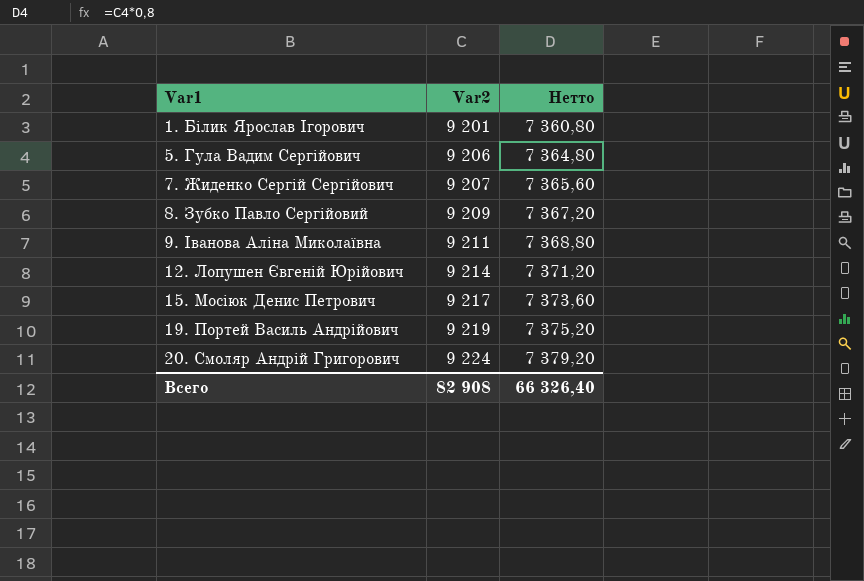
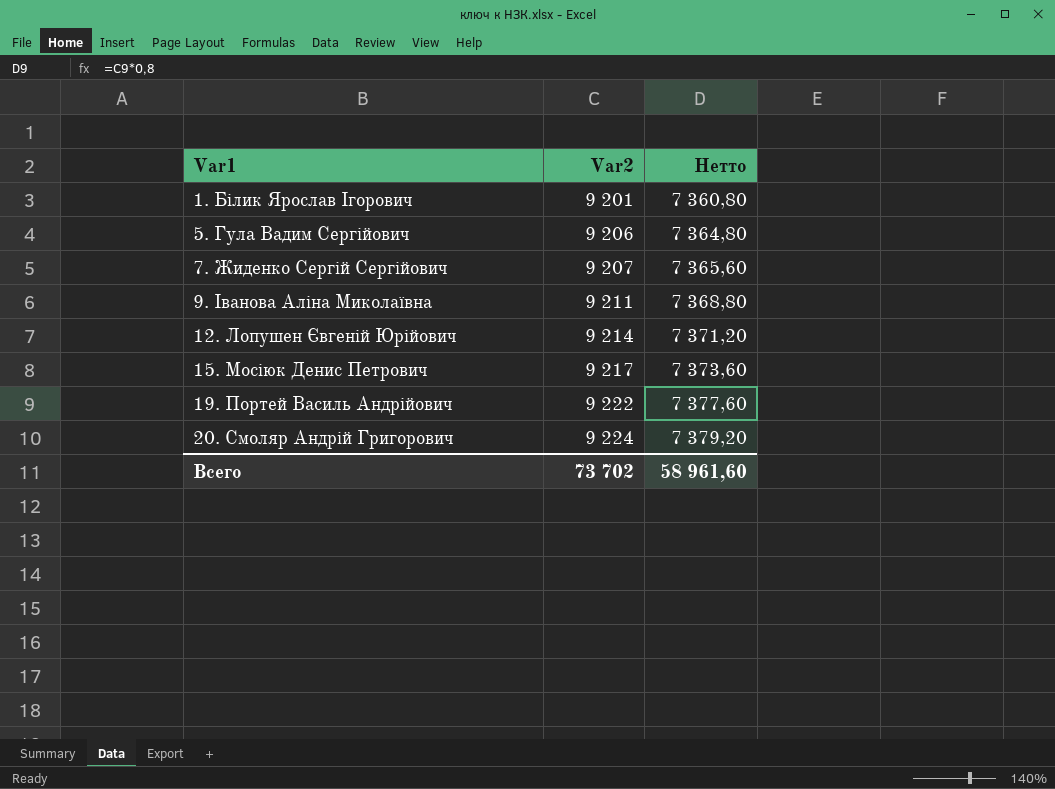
row 8. Зубко Павло Сергійовий: 9 209 | 7 367,20 -> none
19. Портей Василь Андрійович | Var2: 9 219 -> 9 222
19. Портей Василь Андрійович | Нетто: 7 375,20 -> 7 377,60
Всего | Var2: 82 908 -> 73 702
Всего | Нетто: 66 326,40 -> 58 961,60

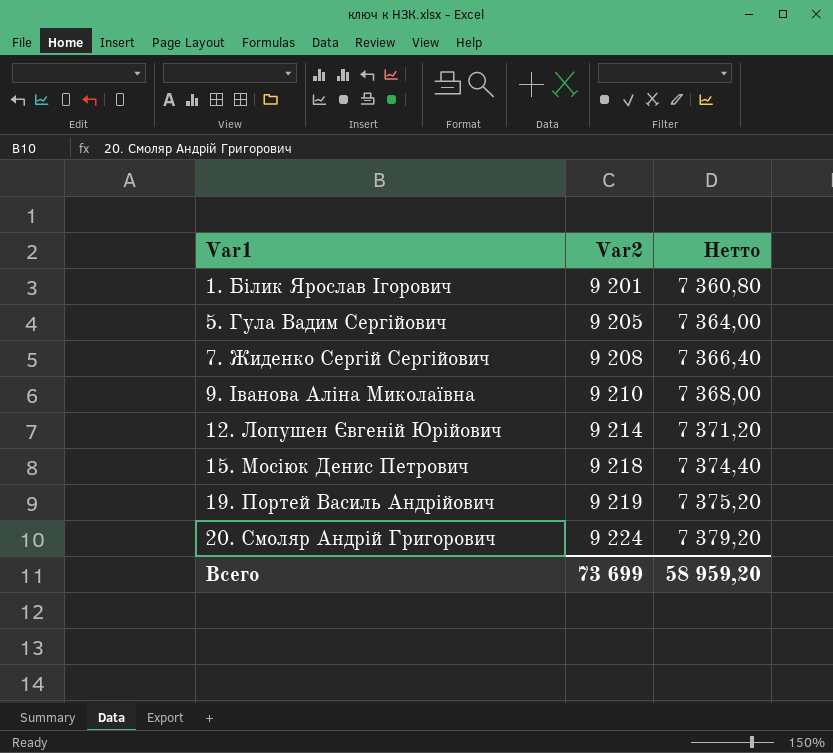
5. Гула Вадим Сергійович | Var2: 9 206 -> 9 205
5. Гула Вадим Сергійович | Нетто: 7 364,80 -> 7 364,00
7. Жиденко Сергій Сергійович | Var2: 9 207 -> 9 208
7. Жиденко Сергій Сергійович | Нетто: 7 365,60 -> 7 366,40
9. Іванова Аліна Миколаївна | Var2: 9 211 -> 9 210
9. Іванова Аліна Миколаївна | Нетто: 7 368,80 -> 7 368,00
15. Мосіюк Денис Петрович | Var2: 9 217 -> 9 218
15. Мосіюк Денис Петрович | Нетто: 7 373,60 -> 7 374,40
19. Портей Василь Андрійович | Var2: 9 222 -> 9 219
19. Портей Василь Андрійович | Нетто: 7 377,60 -> 7 375,20
Всего | Var2: 73 702 -> 73 699
Всего | Нетто: 58 961,60 -> 58 959,20

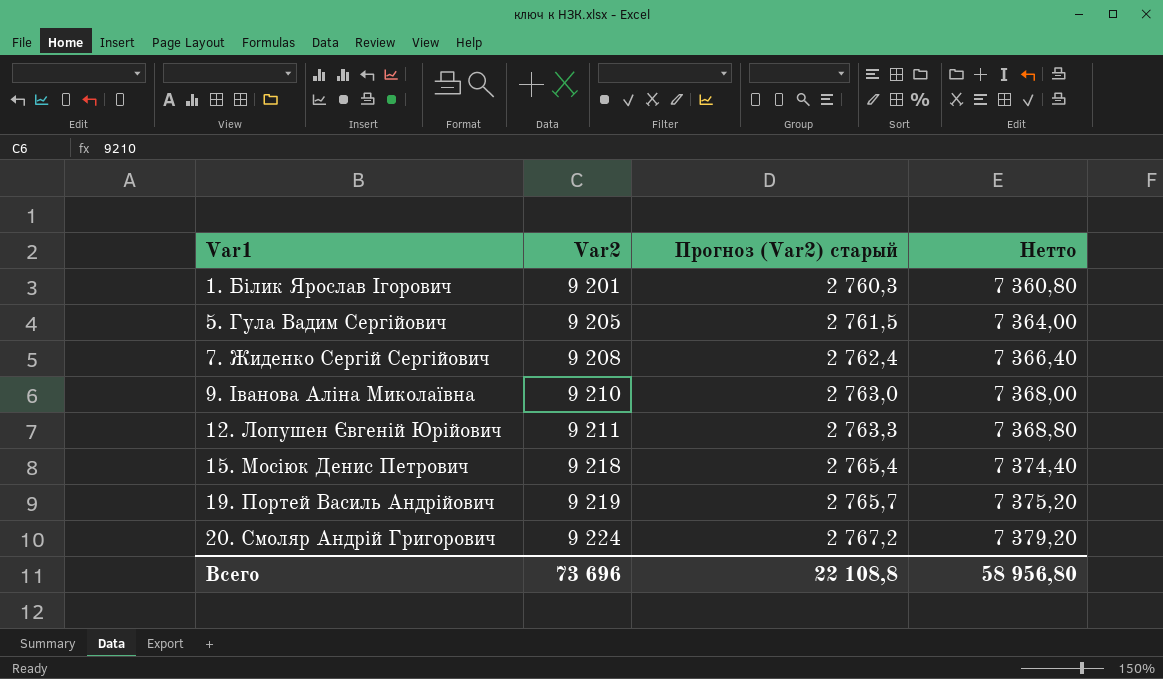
column Прогноз (Var2) старый | formula: none -> [Var2] * 0,3
12. Лопушен Євгеній Юрійович | Var2: 9 214 -> 9 211
12. Лопушен Євгеній Юрійович | Нетто: 7 371,20 -> 7 368,80
Всего | Var2: 73 699 -> 73 696
Всего | Нетто: 58 959,20 -> 58 956,80

